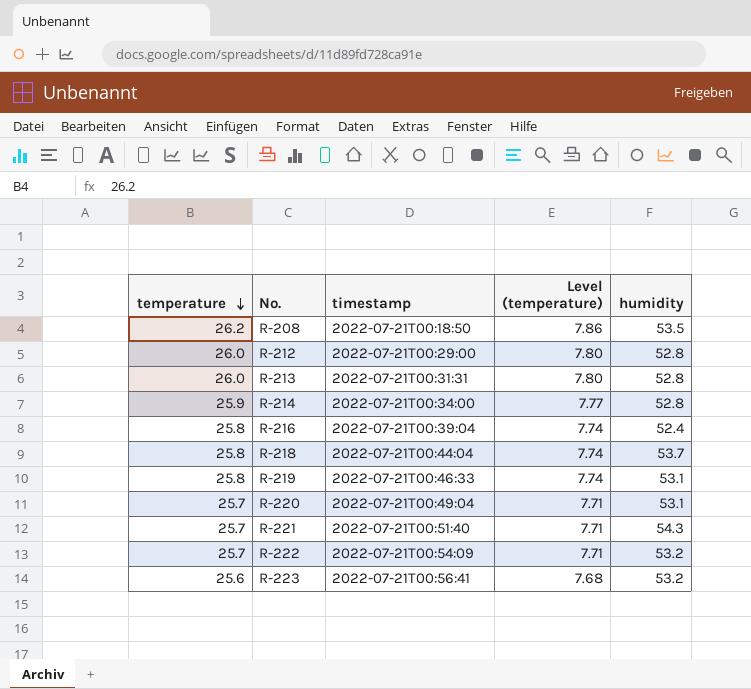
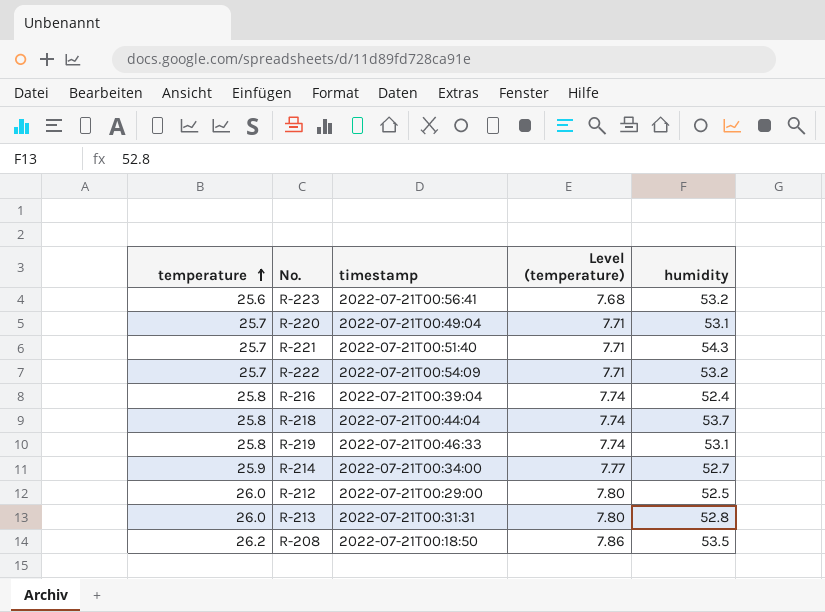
row order: temperature descending -> temperature ascending
R-214 | humidity: 52.8 -> 52.7
R-212 | humidity: 52.8 -> 52.5

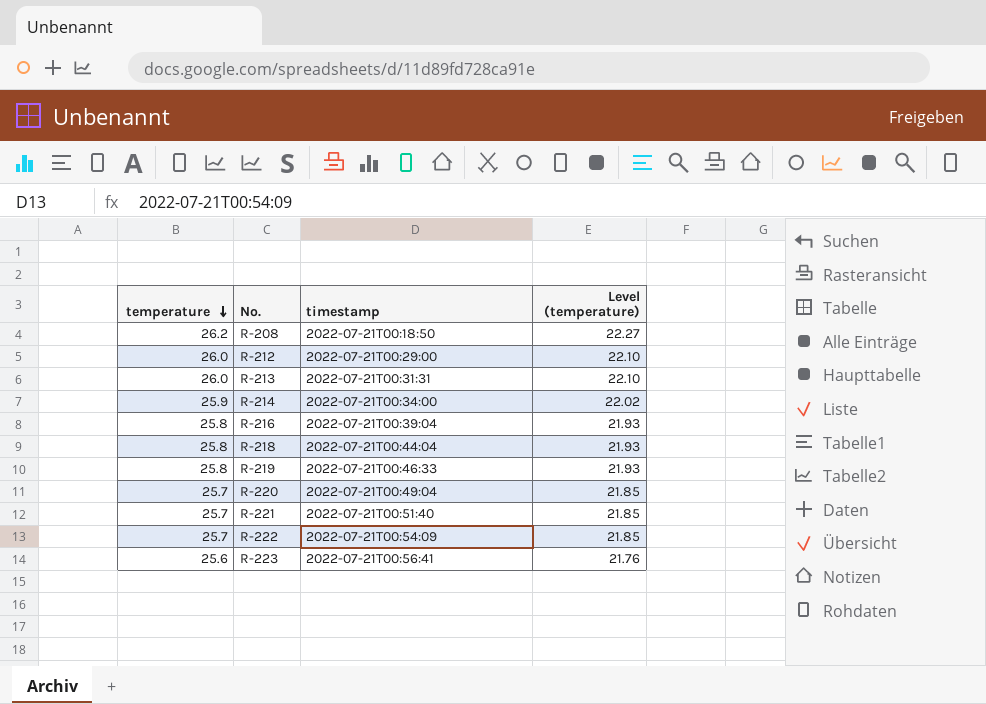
row order: temperature ascending -> temperature descending
column humidity | position: 5 -> none
column Level (temperature) | formula: [temperature] * 0.3 -> [temperature] * 0.85

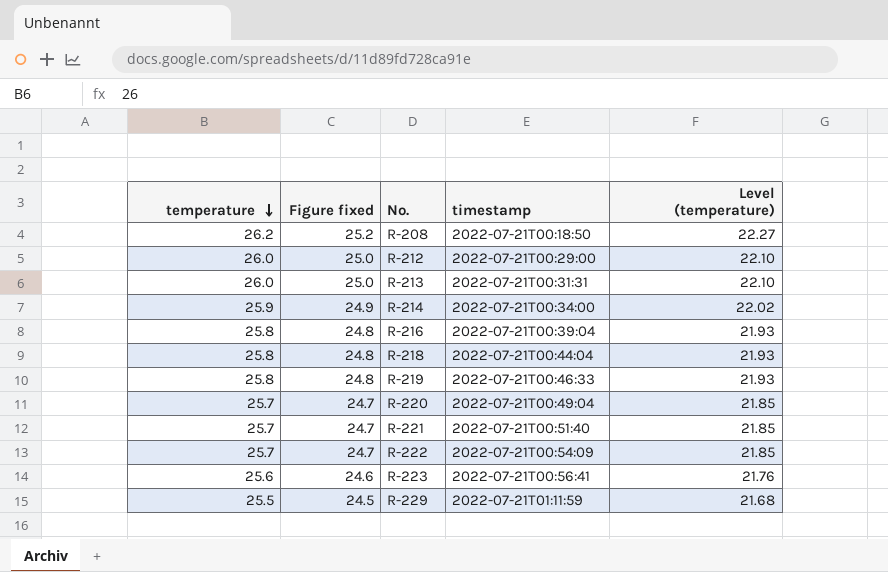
column Figure fixed | formula: none -> [temperature] - 1
row R-229: none -> 25.5 | 24.5 | 2022-07-21T01:11:59 | 21.68

